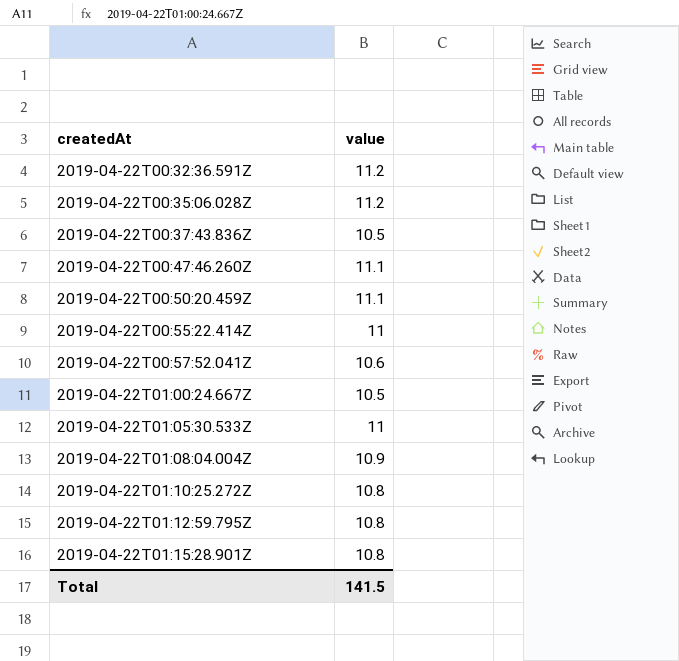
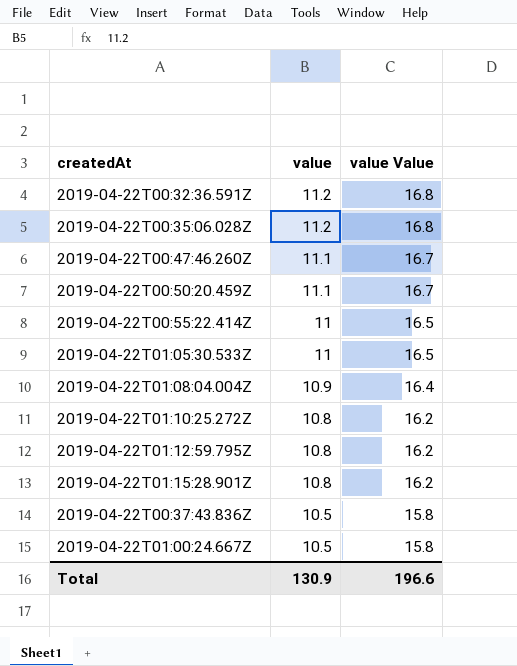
row order: createdAt ascending -> value descending
column value Value | formula: none -> [value] * 1.5
row 2019-04-22T00:57:52.041Z: 10.6 -> none
Total | value: 141.5 -> 130.9

